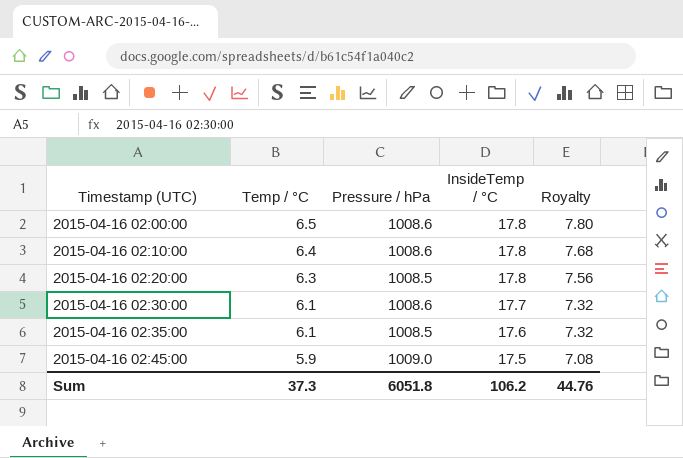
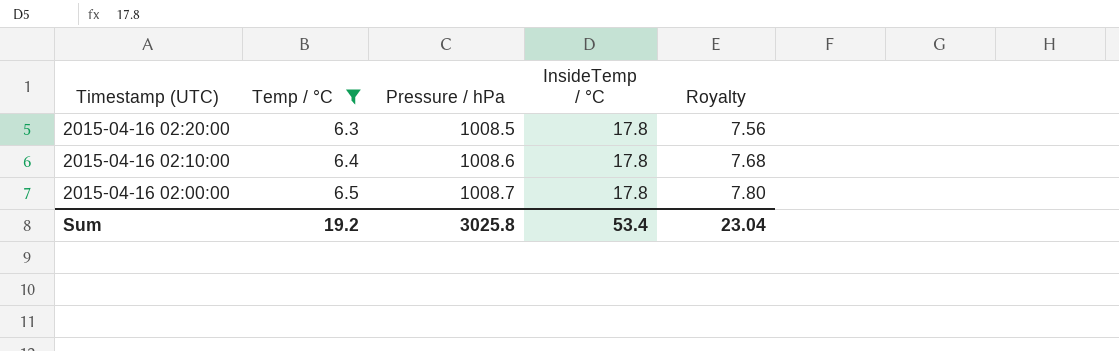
filter: none -> Temp / °C >= 6.3
row order: Timestamp (UTC) ascending -> Timestamp (UTC) descending
2015-04-16 02:00:00 | Pressure / hPa: 1008.6 -> 1008.7
Sum | Temp / °C: 37.3 -> 19.2
Sum | Pressure / hPa: 6051.8 -> 3025.8
Sum | InsideTemp / °C: 106.2 -> 53.4
Sum | Royalty: 44.76 -> 23.04

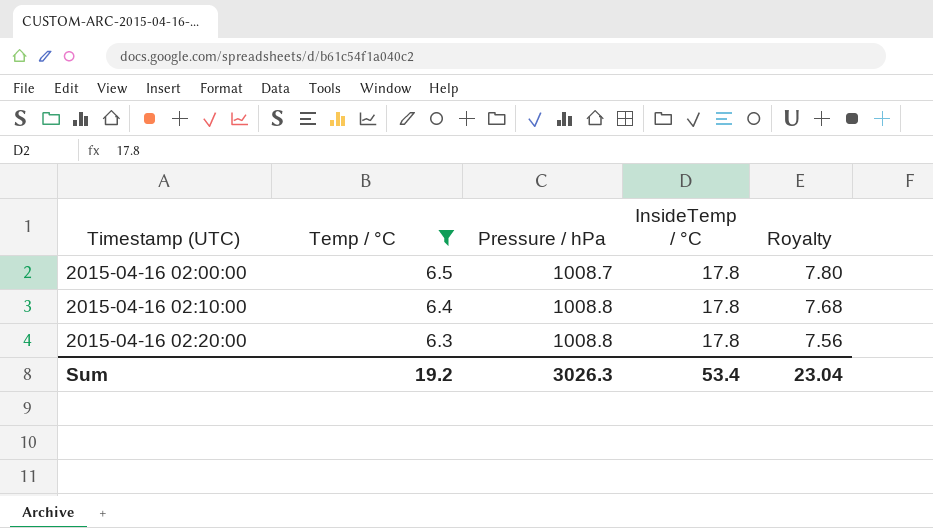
row order: Timestamp (UTC) descending -> Timestamp (UTC) ascending
2015-04-16 02:10:00 | Pressure / hPa: 1008.6 -> 1008.8
2015-04-16 02:20:00 | Pressure / hPa: 1008.5 -> 1008.8
Sum | Pressure / hPa: 3025.8 -> 3026.3

